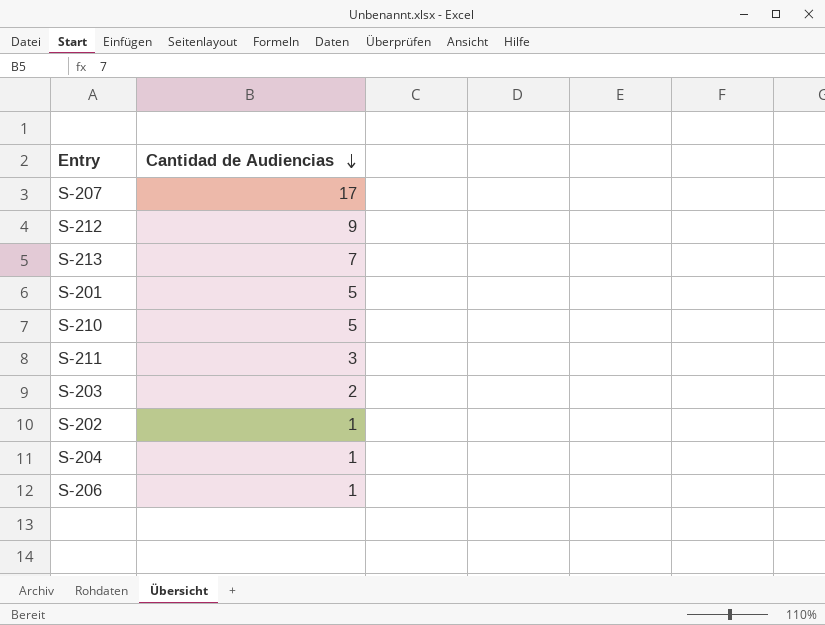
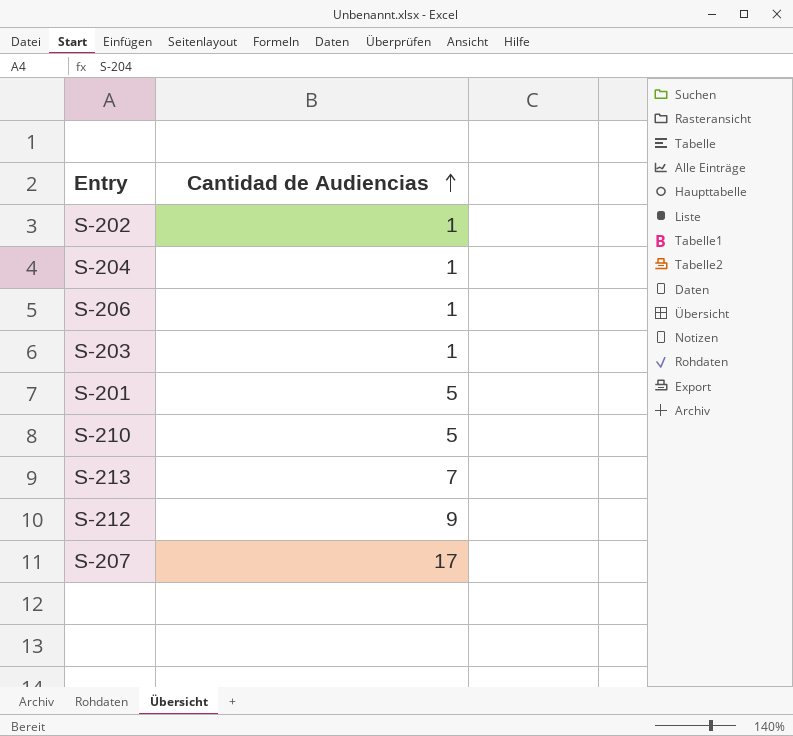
row order: Cantidad de Audiencias descending -> Cantidad de Audiencias ascending
row S-211: 3 -> none
S-203 | Cantidad de Audiencias: 2 -> 1

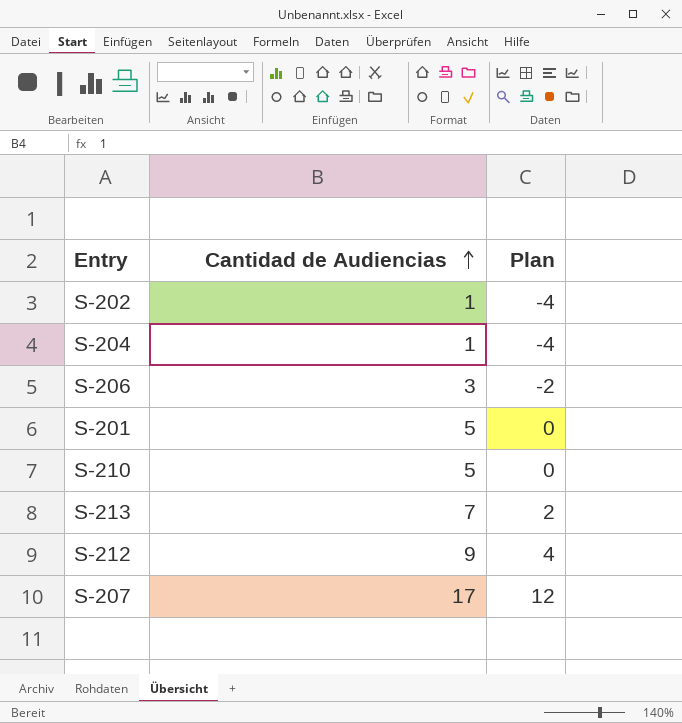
column Plan | formula: none -> [Cantidad de Audiencias] - 5
row S-203: 1 -> none
S-206 | Cantidad de Audiencias: 1 -> 3

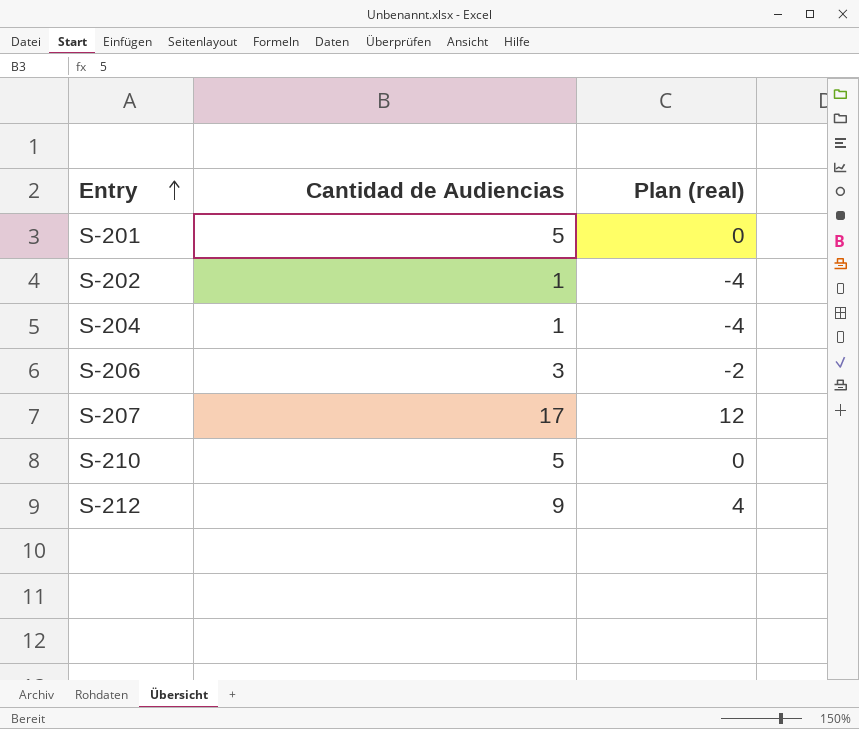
row order: Cantidad de Audiencias ascending -> Entry ascending
column name: Plan -> Plan (real)
row S-213: 7 | 2 -> none

